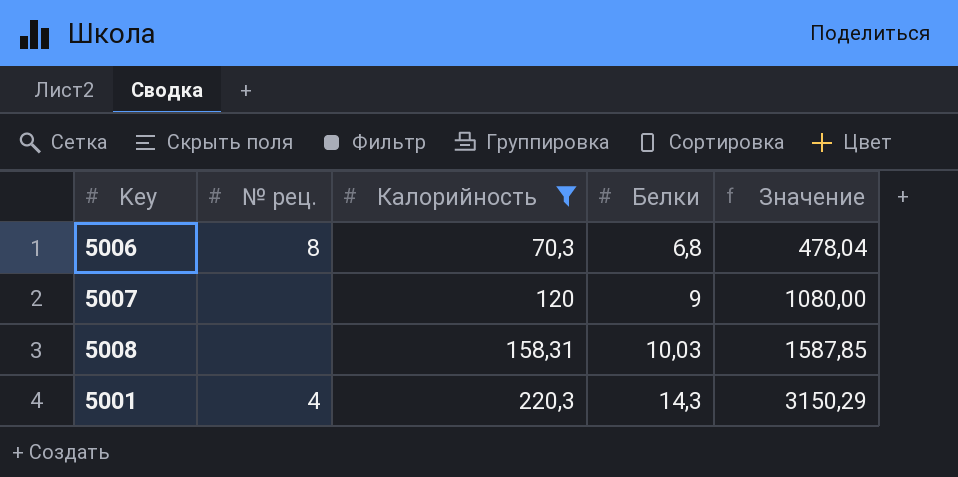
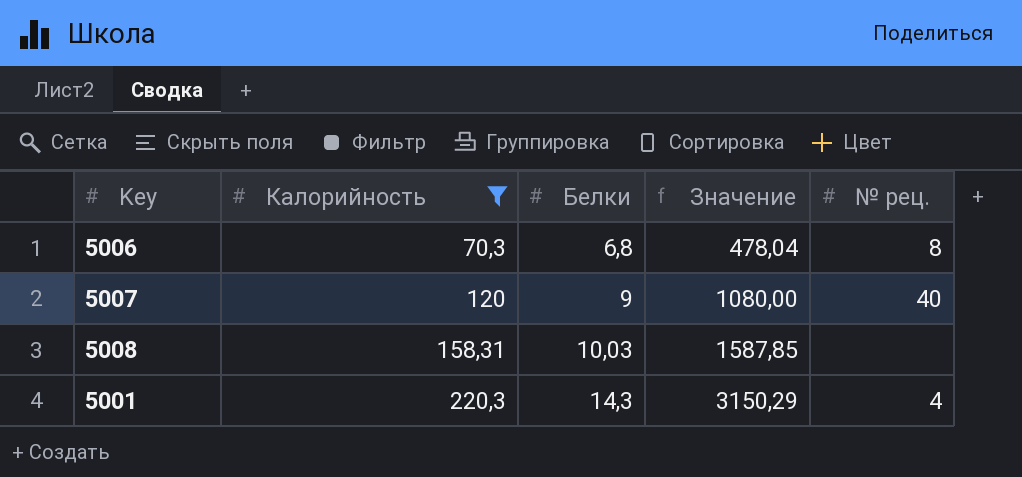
column № рец. | position: 2 -> 5
5007 | № рец.: none -> 40

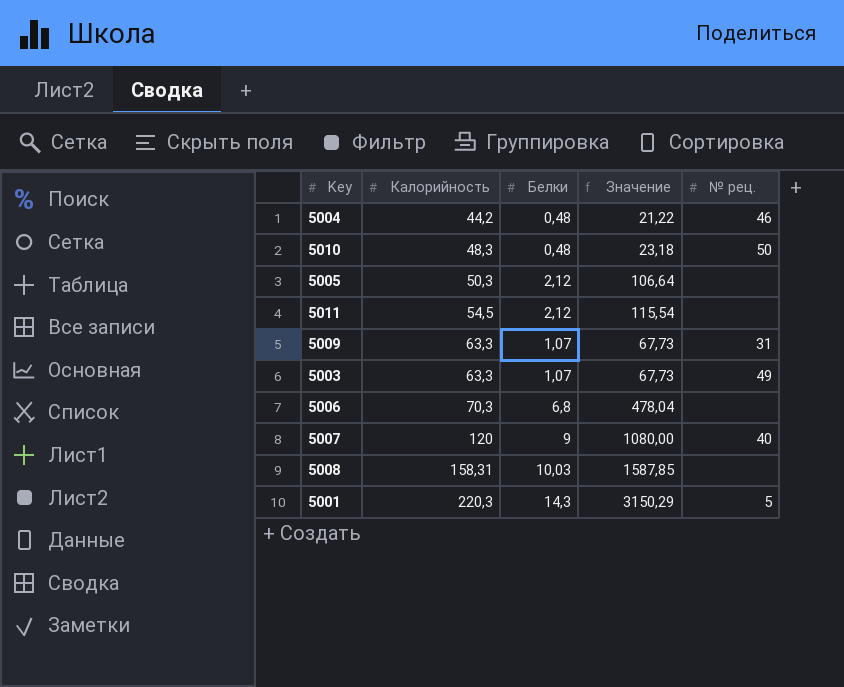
filter: Калорийность >= 70,3 -> none
5006 | № рец.: 8 -> none
5001 | № рец.: 4 -> 5

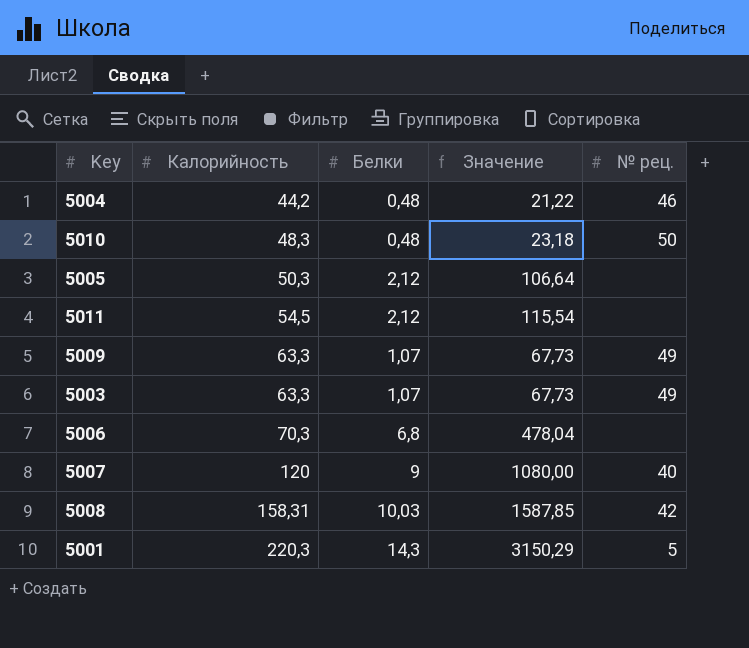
5009 | № рец.: 31 -> 49
5008 | № рец.: none -> 42

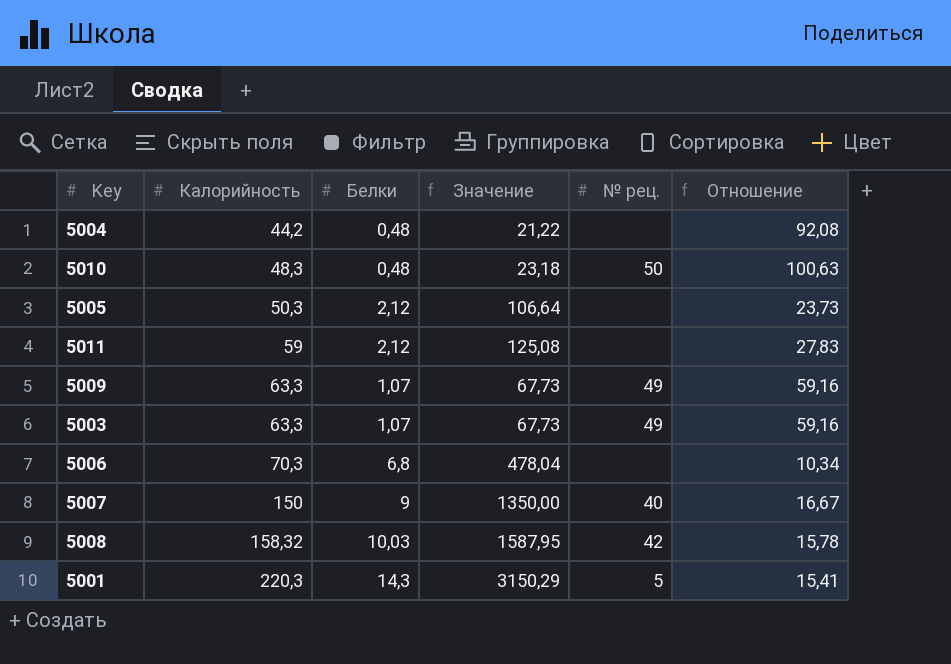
column Отношение | formula: none -> [Калорийность] / [Белки]
5004 | № рец.: 46 -> none
5011 | Калорийность: 54,5 -> 59
5011 | Значение: 115,54 -> 125,08
5007 | Калорийность: 120 -> 150
5007 | Значение: 1080,00 -> 1350,00
5008 | Калорийность: 158,31 -> 158,32
5008 | Значение: 1587,85 -> 1587,95

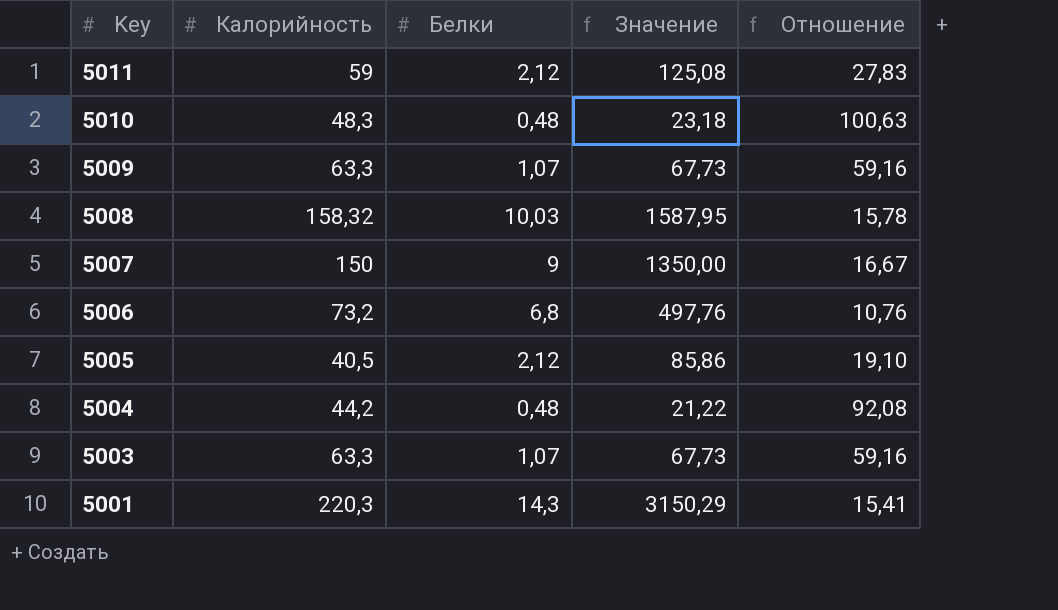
row order: Калорийность ascending -> Key descending
column № рец. | position: 5 -> none
5006 | Калорийность: 70,3 -> 73,2
5006 | Значение: 478,04 -> 497,76
5006 | Отношение: 10,34 -> 10,76
5005 | Калорийность: 50,3 -> 40,5
5005 | Значение: 106,64 -> 85,86
5005 | Отношение: 23,73 -> 19,10

